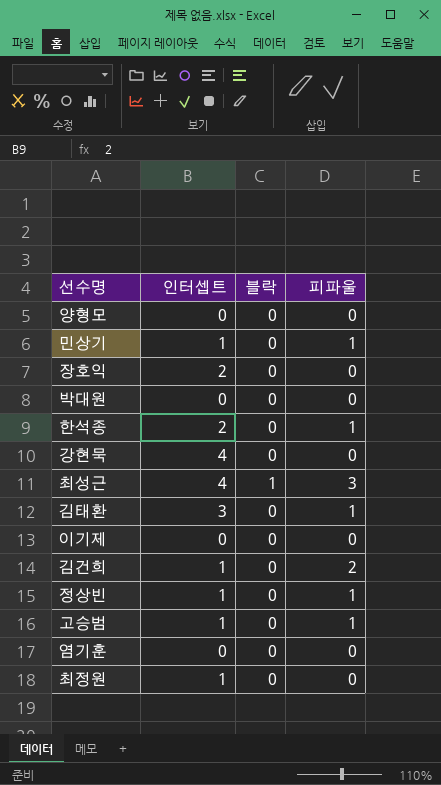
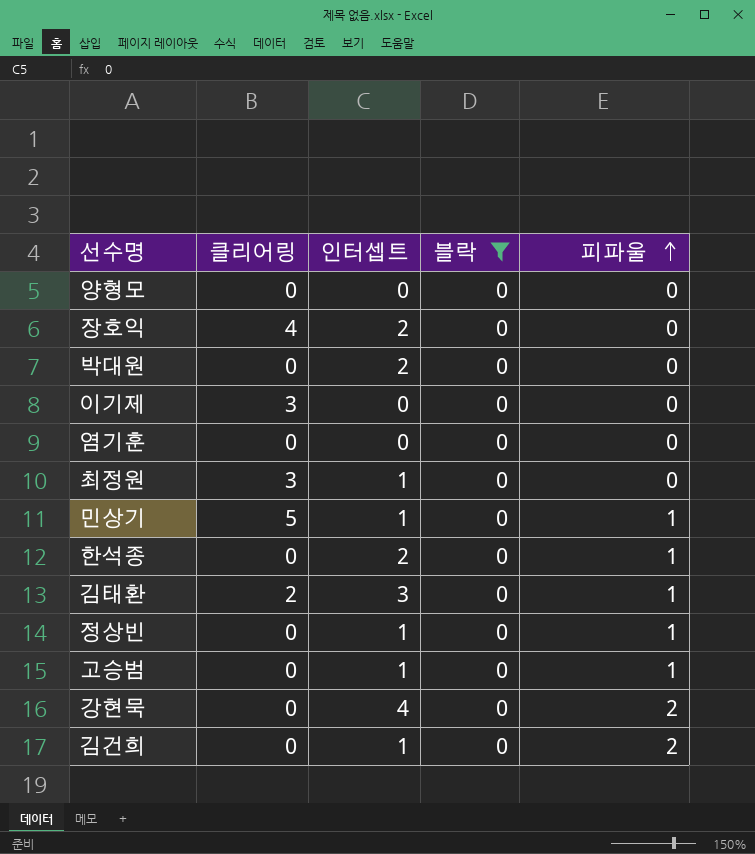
filter: none -> 블락 = 0
row order: none -> 피파울 ascending
column 클리어링 | position: none -> 2
박대원 | 인터셉트: 0 -> 2
강현묵 | 피파울: 0 -> 2

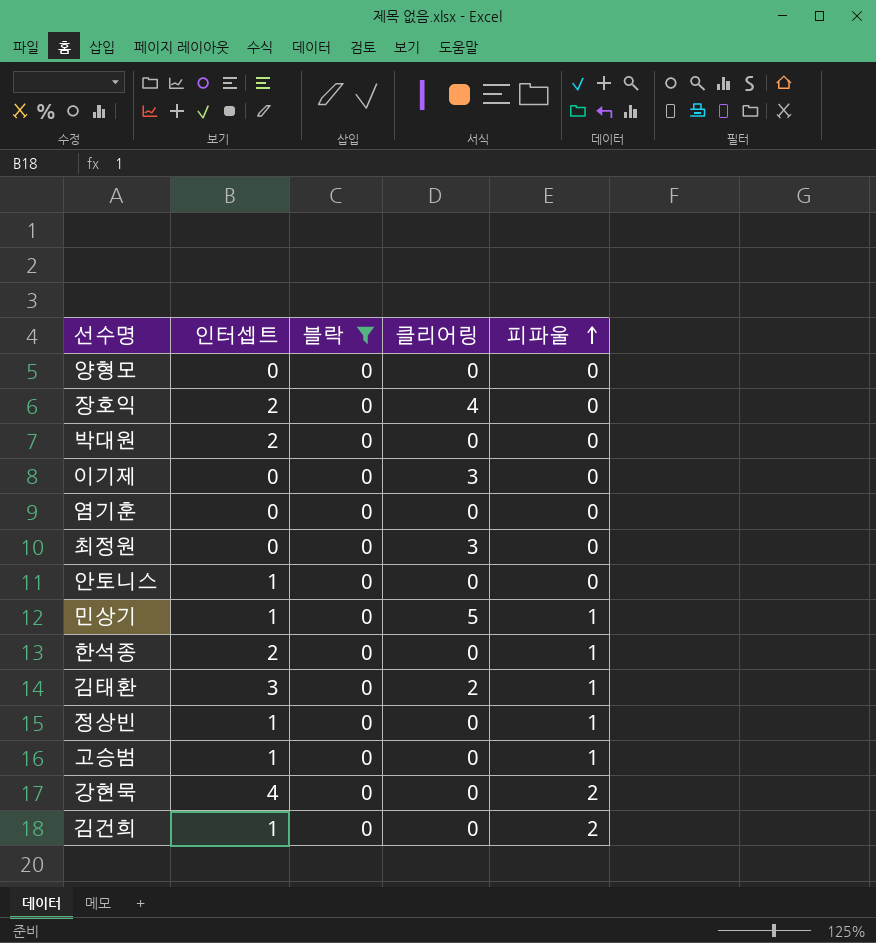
column 클리어링 | position: 2 -> 4
최정원 | 인터셉트: 1 -> 0
row 안토니스: none -> 1 | 0 | 0 | 0

